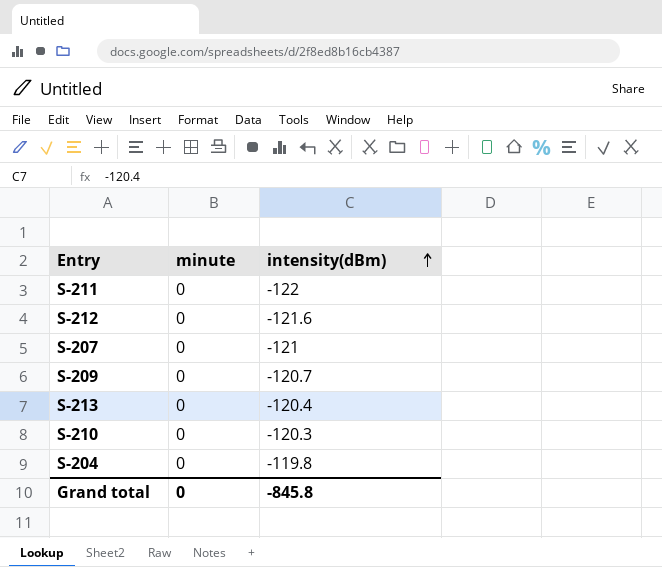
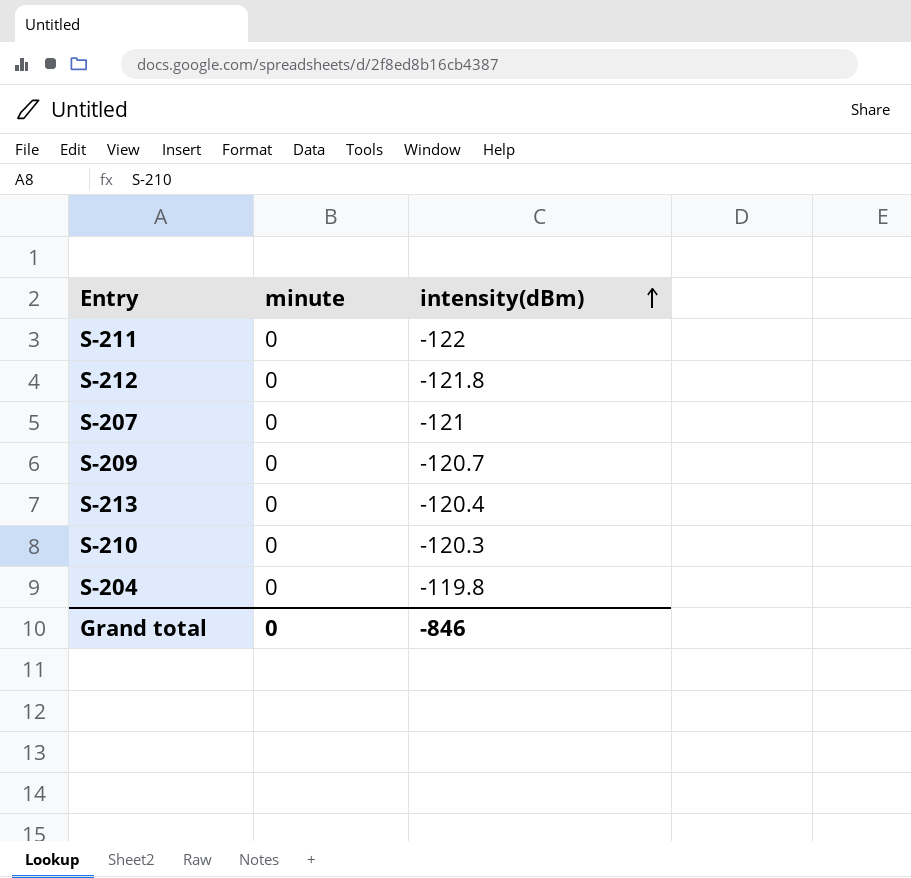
S-212 | intensity(dBm): -121.6 -> -121.8
Grand total | intensity(dBm): -845.8 -> -846

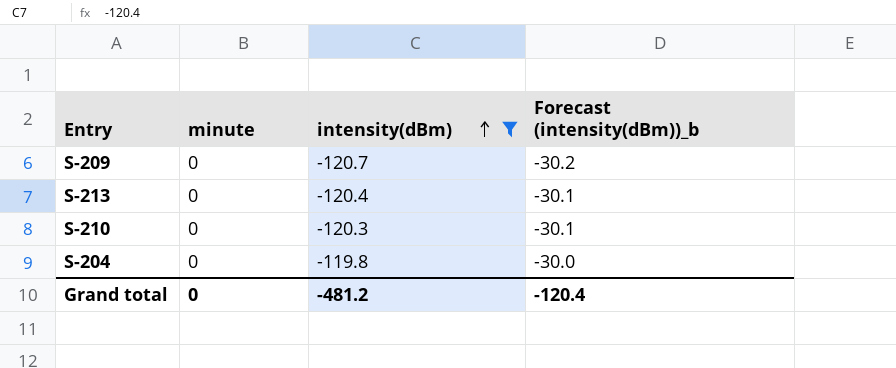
filter: none -> intensity(dBm) >= -120.7
column Forecast (intensity(dBm))_b | formula: none -> [intensity(dBm)] * 0.25
Grand total | intensity(dBm): -846 -> -481.2

